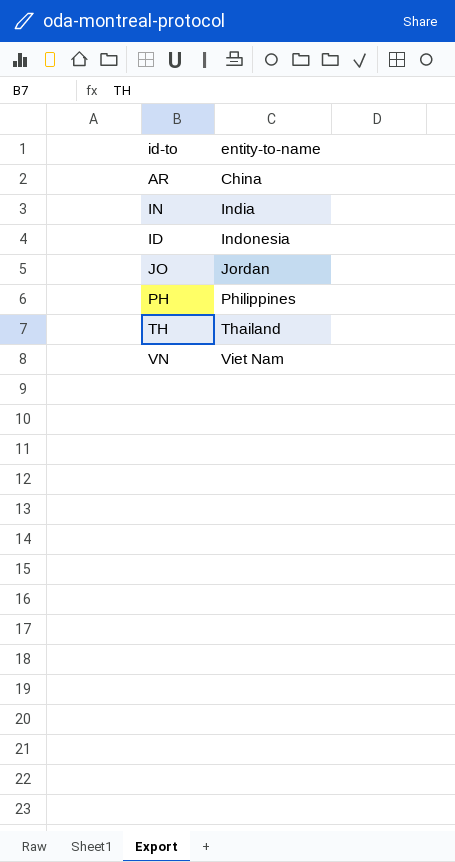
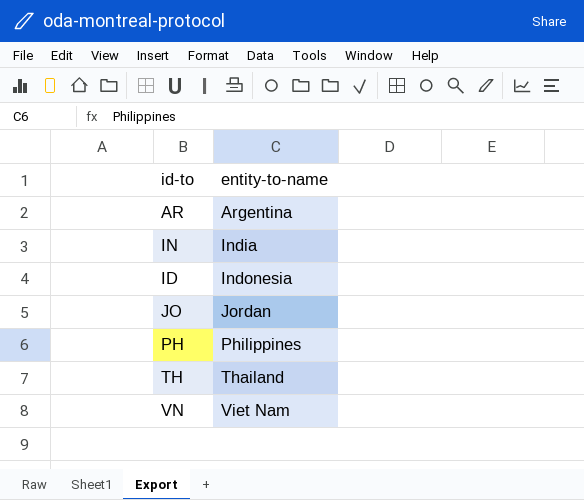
AR | entity-to-name: China -> Argentina

